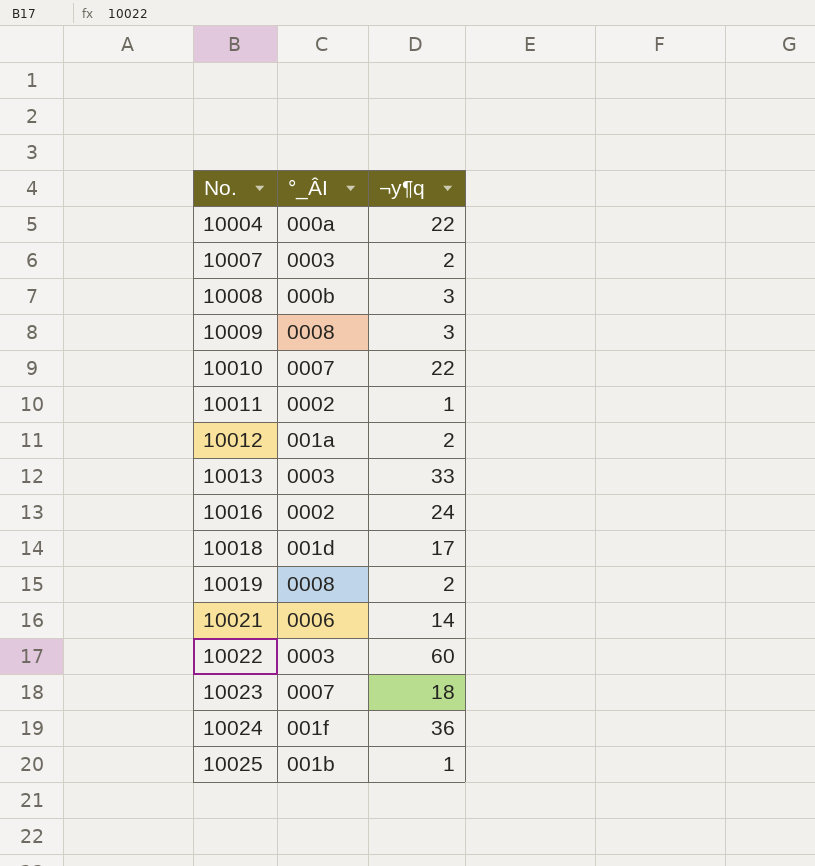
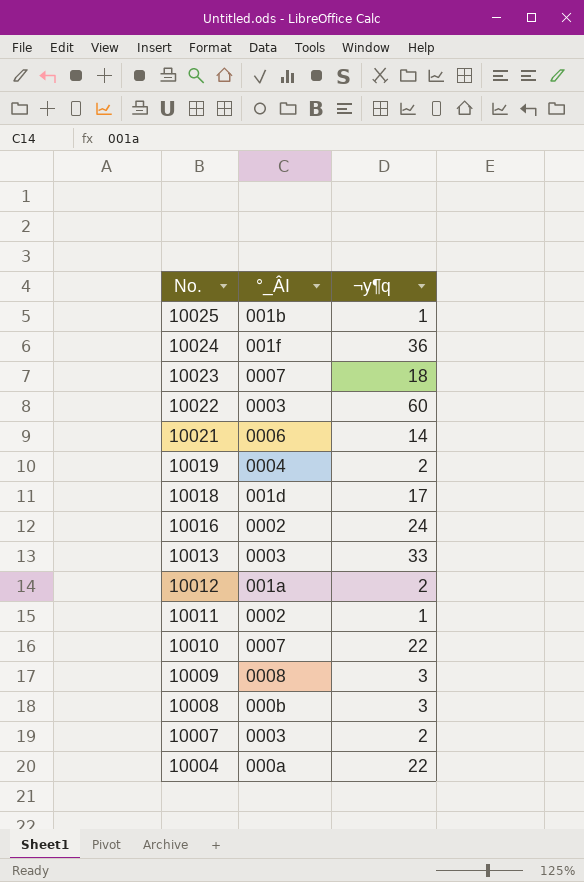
row order: No. ascending -> No. descending
10019 | °_ÂI: 0008 -> 0004

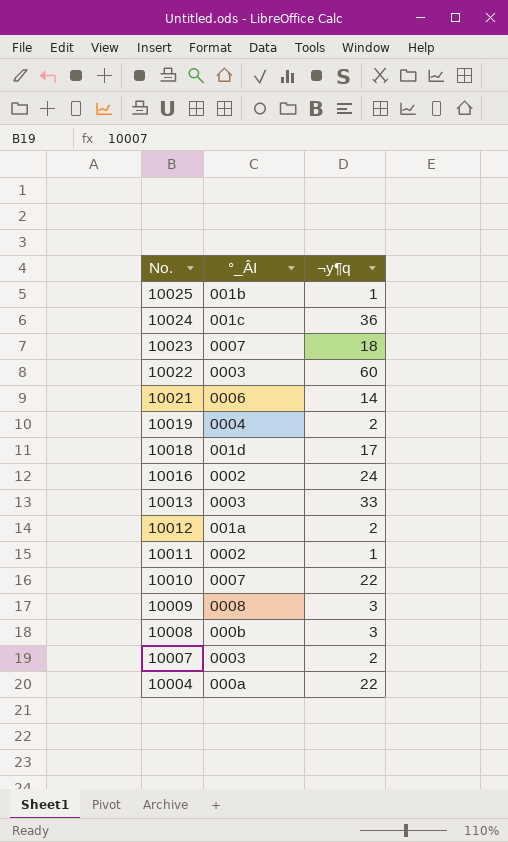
10024 | °_ÂI: 001f -> 001c

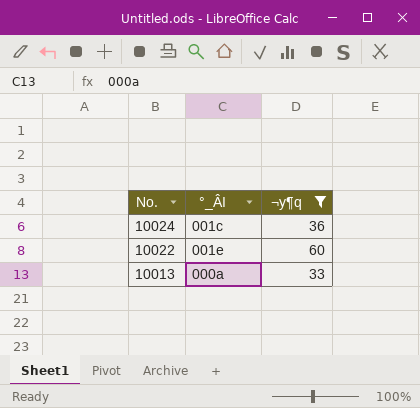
filter: none -> ¬y¶q >= 33
10022 | °_ÂI: 0003 -> 001e
10013 | °_ÂI: 0003 -> 000a

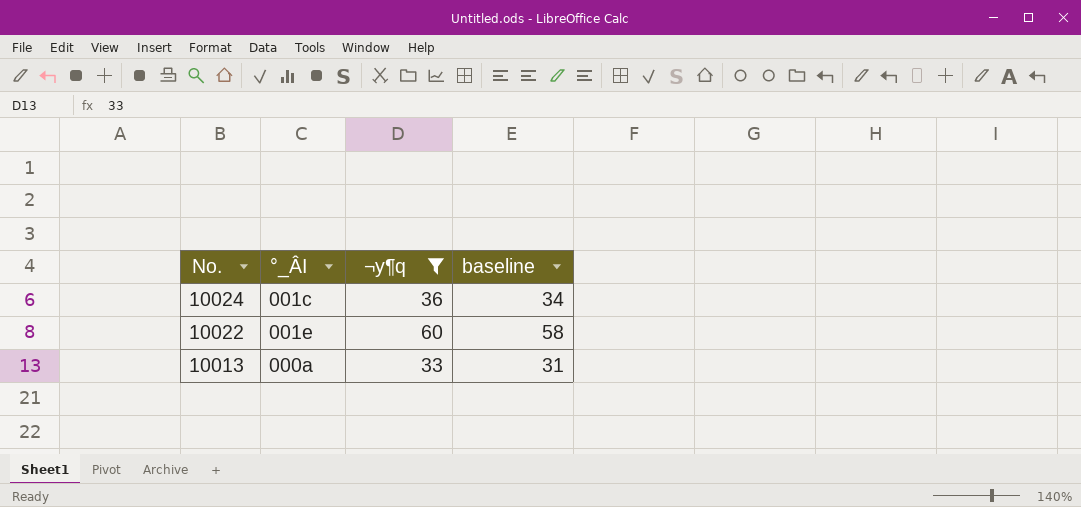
column baseline | formula: none -> [¬y¶q] - 2

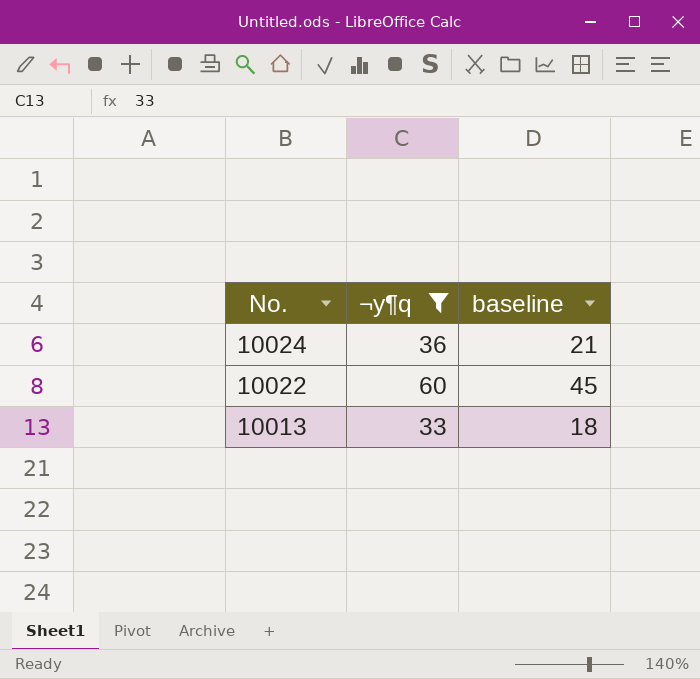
column °_ÂI | position: 2 -> none
column baseline | formula: [¬y¶q] - 2 -> [¬y¶q] - 15

